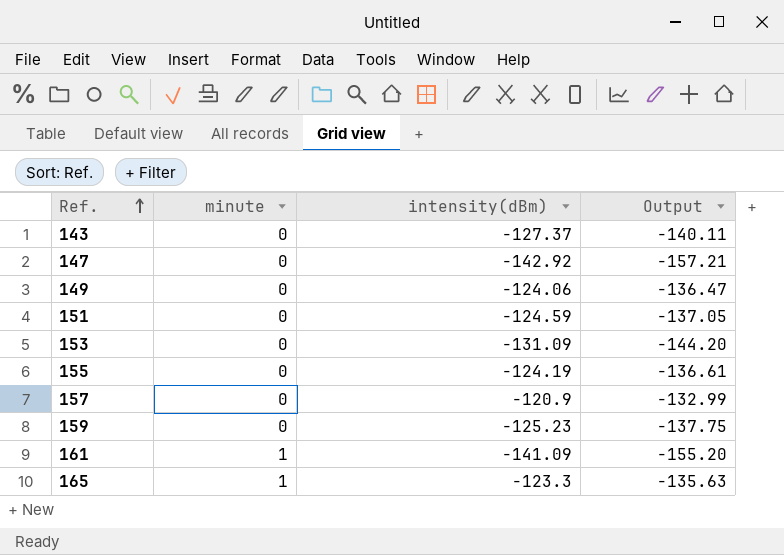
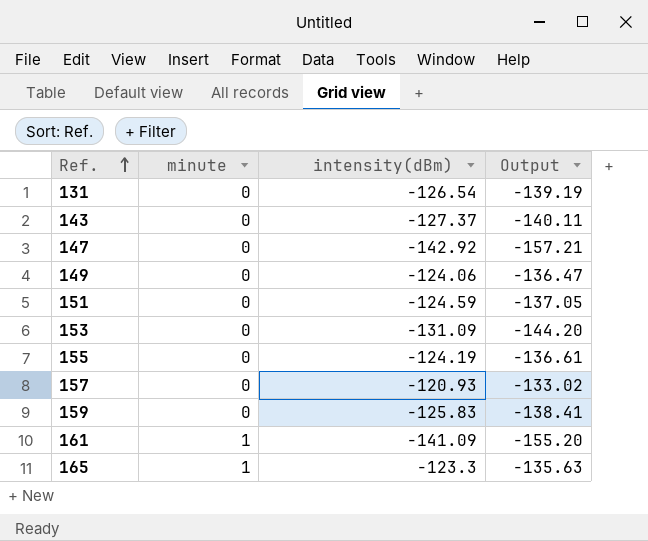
row 131: none -> 0 | -126.54 | -139.19
157 | intensity(dBm): -120.9 -> -120.93
157 | Output: -132.99 -> -133.02
159 | intensity(dBm): -125.23 -> -125.83
159 | Output: -137.75 -> -138.41

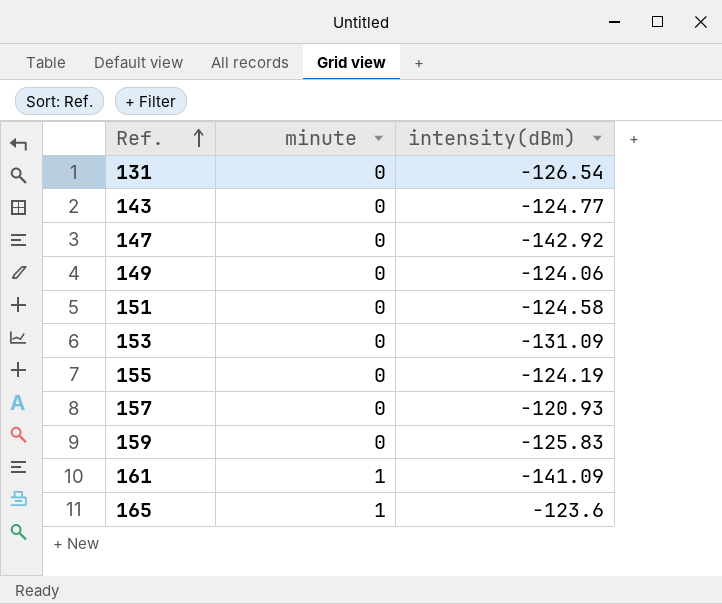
column Output | formula: [intensity(dBm)] * 1.1 -> none
143 | intensity(dBm): -127.37 -> -124.77
151 | intensity(dBm): -124.59 -> -124.58
165 | intensity(dBm): -123.3 -> -123.6

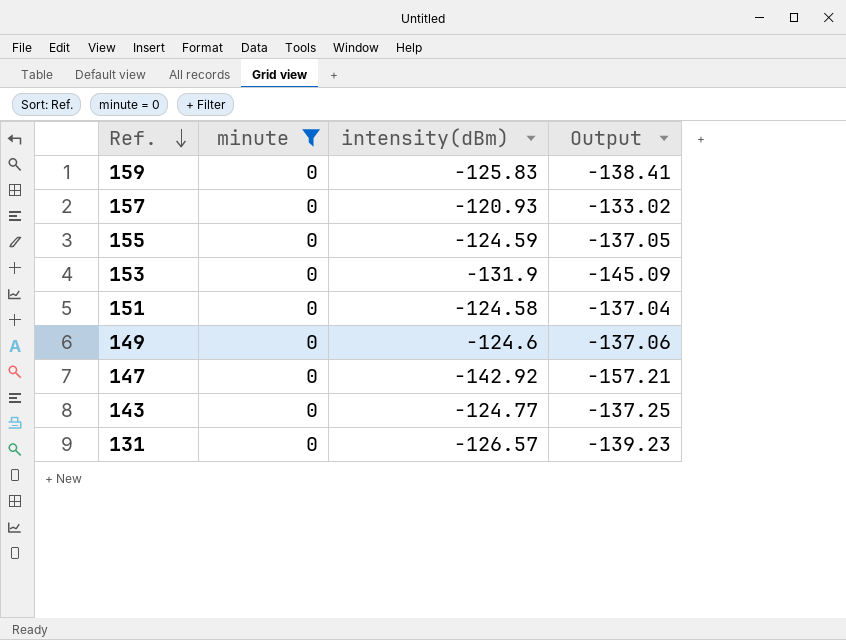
filter: none -> minute = 0
row order: Ref. ascending -> Ref. descending
column Output | formula: none -> [intensity(dBm)] * 1.1
155 | intensity(dBm): -124.19 -> -124.59
153 | intensity(dBm): -131.09 -> -131.9
149 | intensity(dBm): -124.06 -> -124.6
131 | intensity(dBm): -126.54 -> -126.57

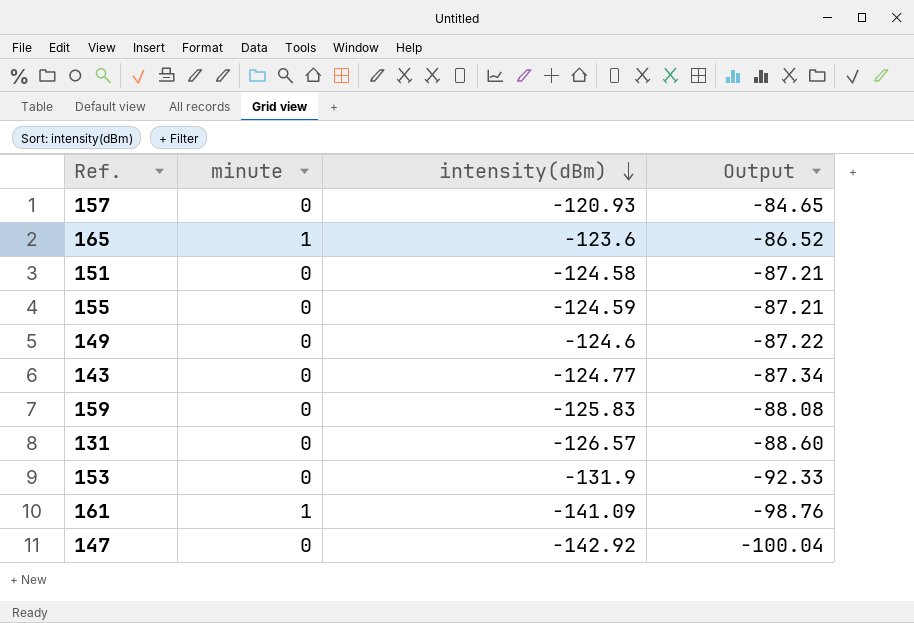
filter: minute = 0 -> none
row order: Ref. descending -> intensity(dBm) descending
column Output | formula: [intensity(dBm)] * 1.1 -> [intensity(dBm)] * 0.7

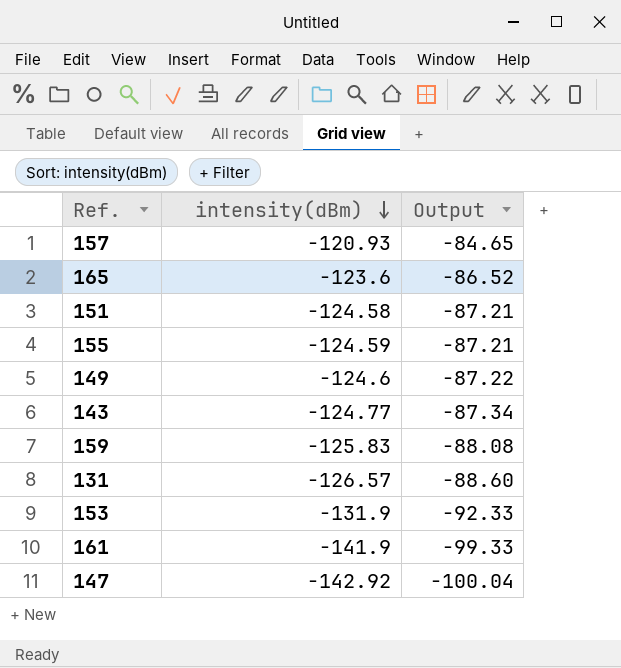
column minute | position: 2 -> none
161 | intensity(dBm): -141.09 -> -141.9
161 | Output: -98.76 -> -99.33

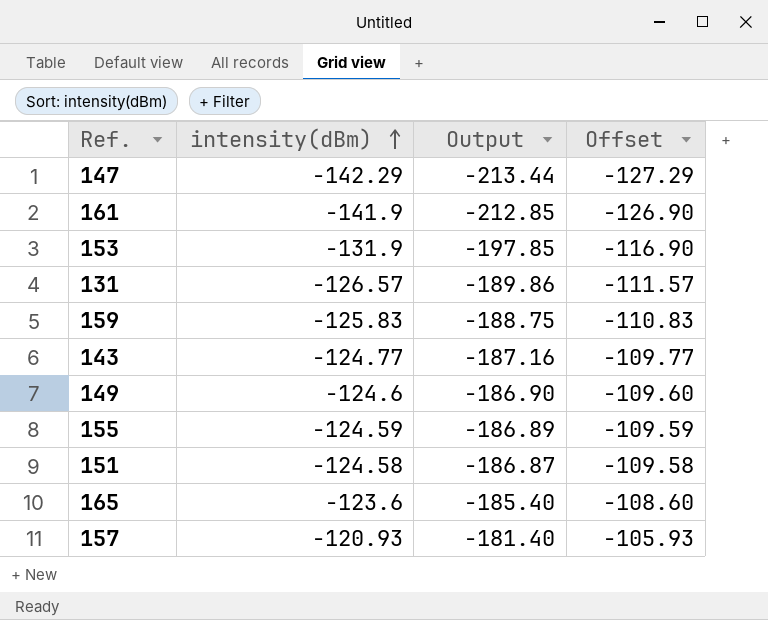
row order: intensity(dBm) descending -> intensity(dBm) ascending
column Output | formula: [intensity(dBm)] * 0.7 -> [intensity(dBm)] * 1.5
column Offset | formula: none -> [intensity(dBm)] + 15
147 | intensity(dBm): -142.92 -> -142.29

